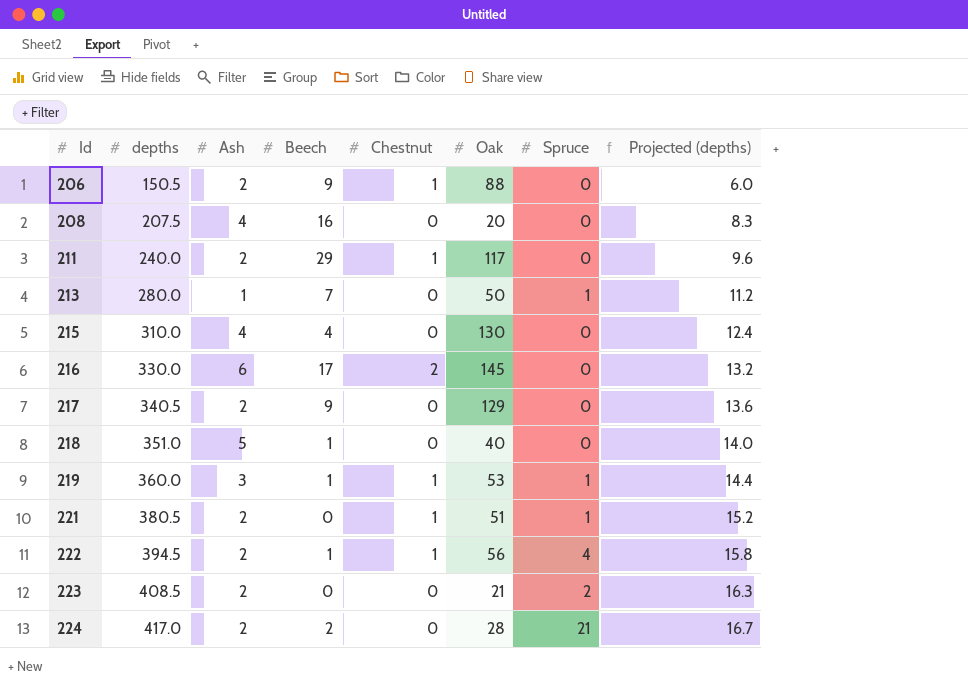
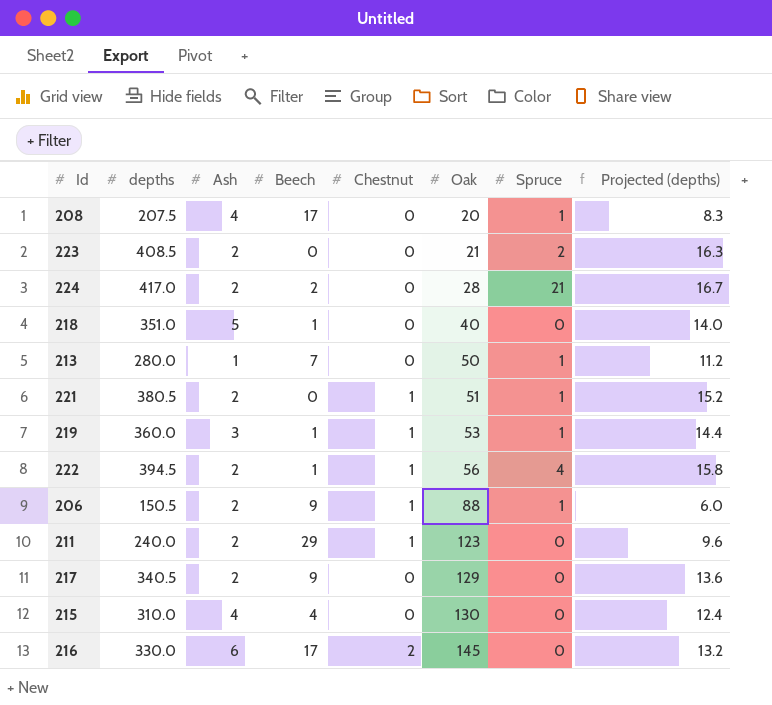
row order: Id ascending -> Oak ascending
208 | Beech: 16 -> 17
208 | Spruce: 0 -> 1
206 | Spruce: 0 -> 1
211 | Oak: 117 -> 123

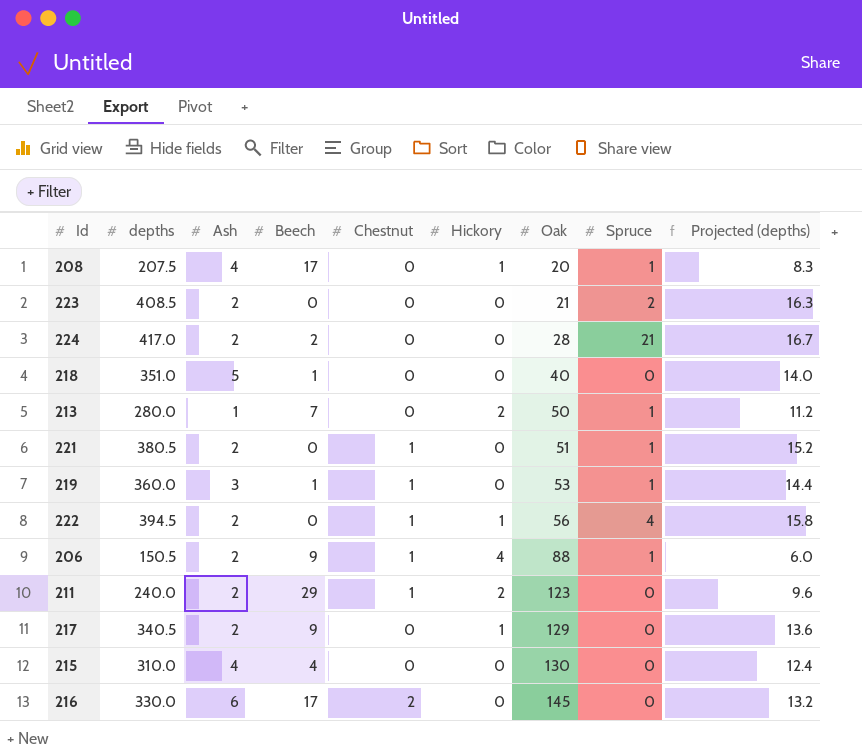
column Hickory | position: none -> 6
222 | Beech: 1 -> 0

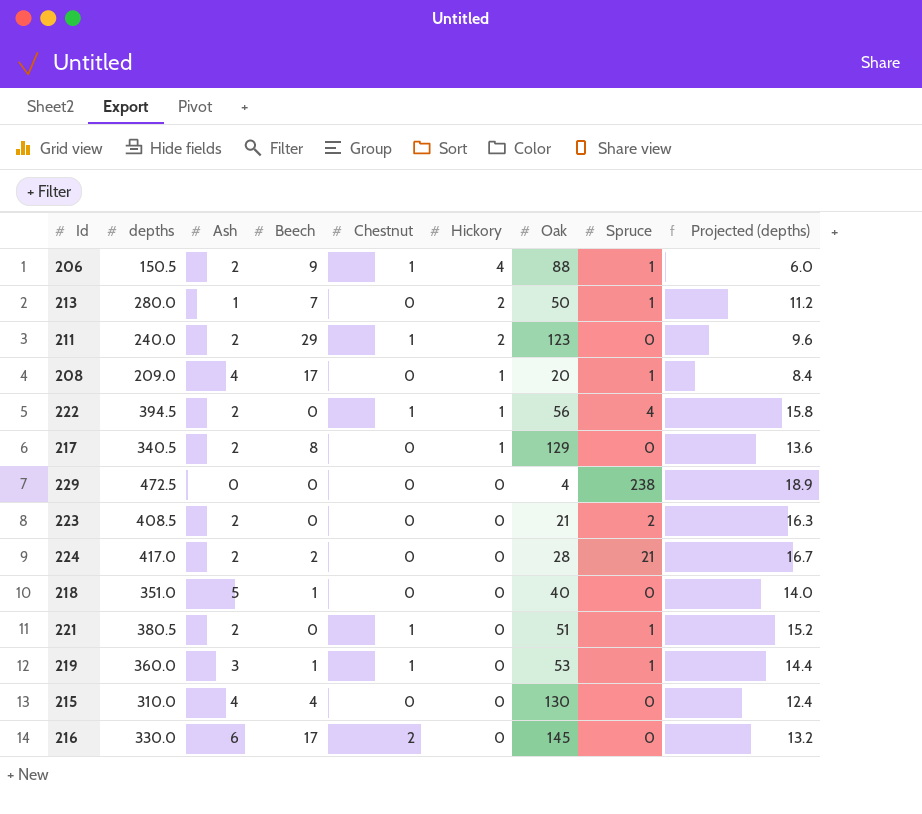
row order: Oak ascending -> Hickory descending
208 | depths: 207.5 -> 209.0
208 | Projected (depths): 8.3 -> 8.4
217 | Beech: 9 -> 8
row 229: none -> 472.5 | 0 | 0 | 0 | 0 | 4 | 238 | 18.9

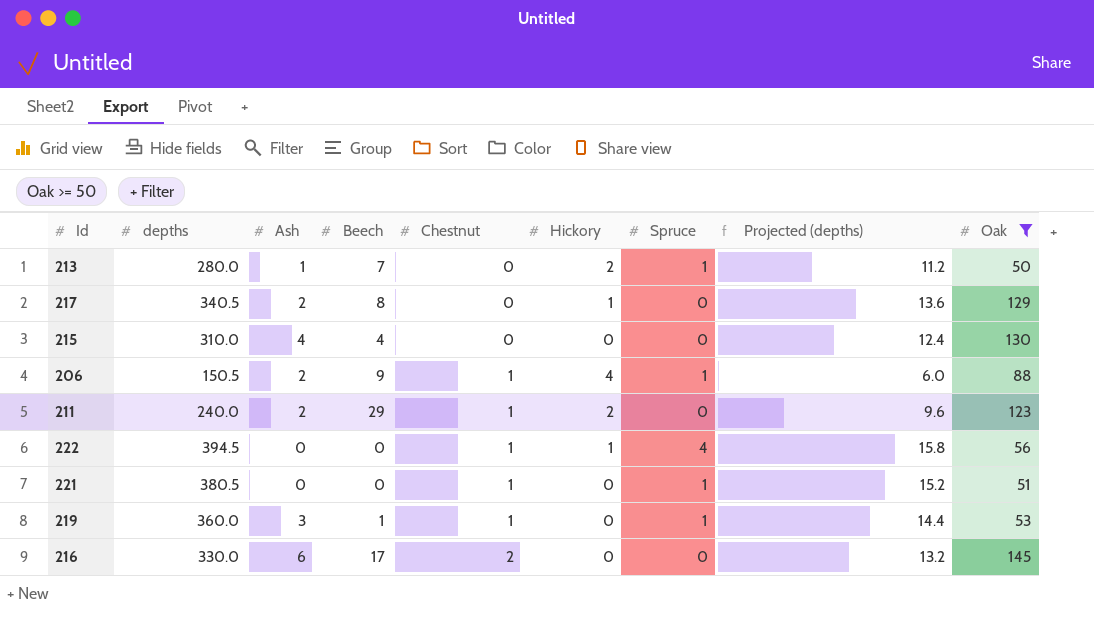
filter: none -> Oak >= 50
row order: Hickory descending -> Chestnut ascending
column Oak | position: 7 -> 9
222 | Ash: 2 -> 0
221 | Ash: 2 -> 0

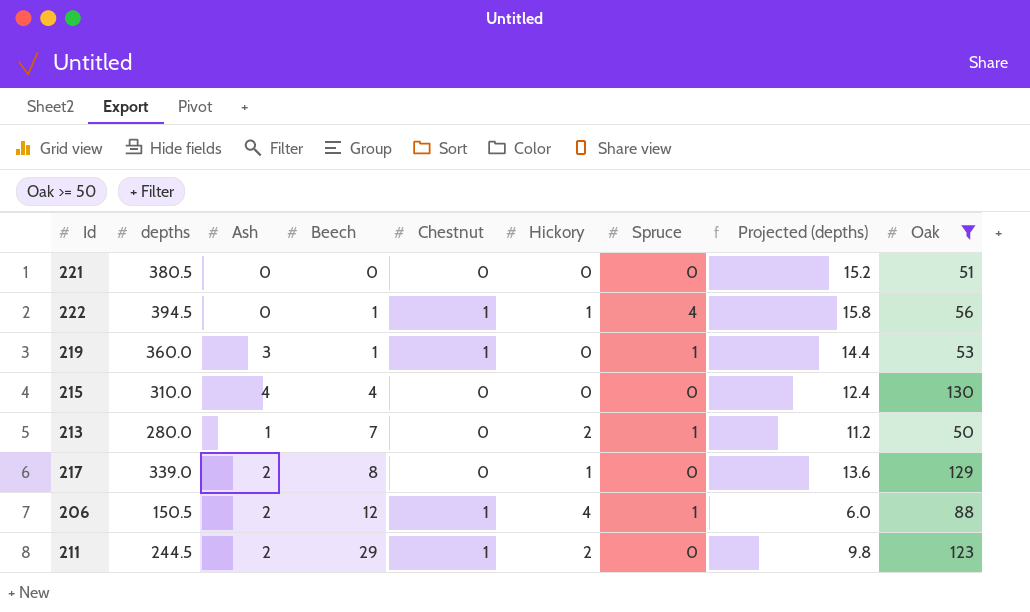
row order: Chestnut ascending -> Beech ascending
row 216: 330.0 | 6 | 17 | 2 | 0 | 0 | 13.2 | 145 -> none
221 | Chestnut: 1 -> 0
221 | Spruce: 1 -> 0
222 | Beech: 0 -> 1
217 | depths: 340.5 -> 339.0
206 | Beech: 9 -> 12
211 | depths: 240.0 -> 244.5
211 | Projected (depths): 9.6 -> 9.8

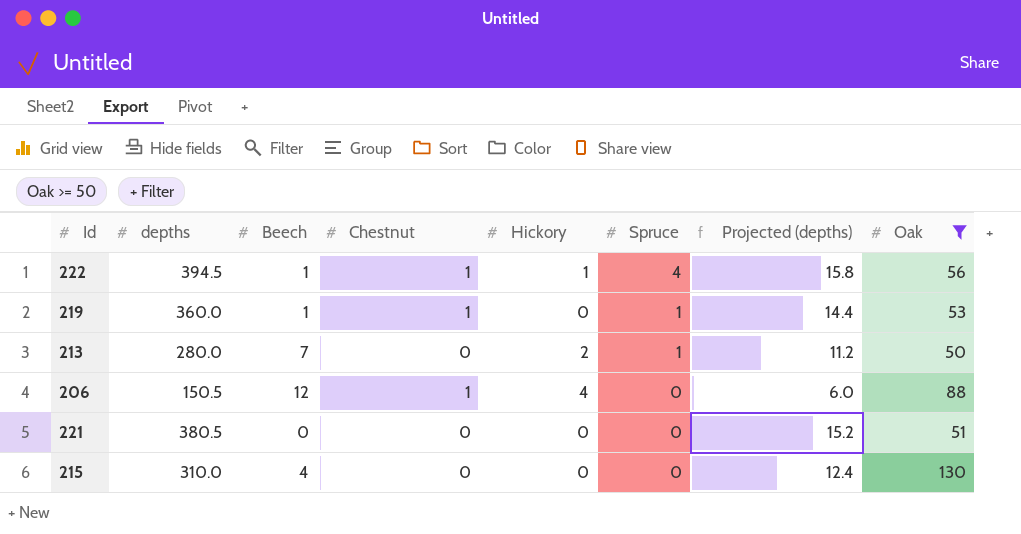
row order: Beech ascending -> Spruce descending
column Ash | position: 3 -> none
row 217: 339.0 | 2 | 8 | 0 | 1 | 0 | 13.6 | 129 -> none
row 211: 244.5 | 2 | 29 | 1 | 2 | 0 | 9.8 | 123 -> none
206 | Spruce: 1 -> 0

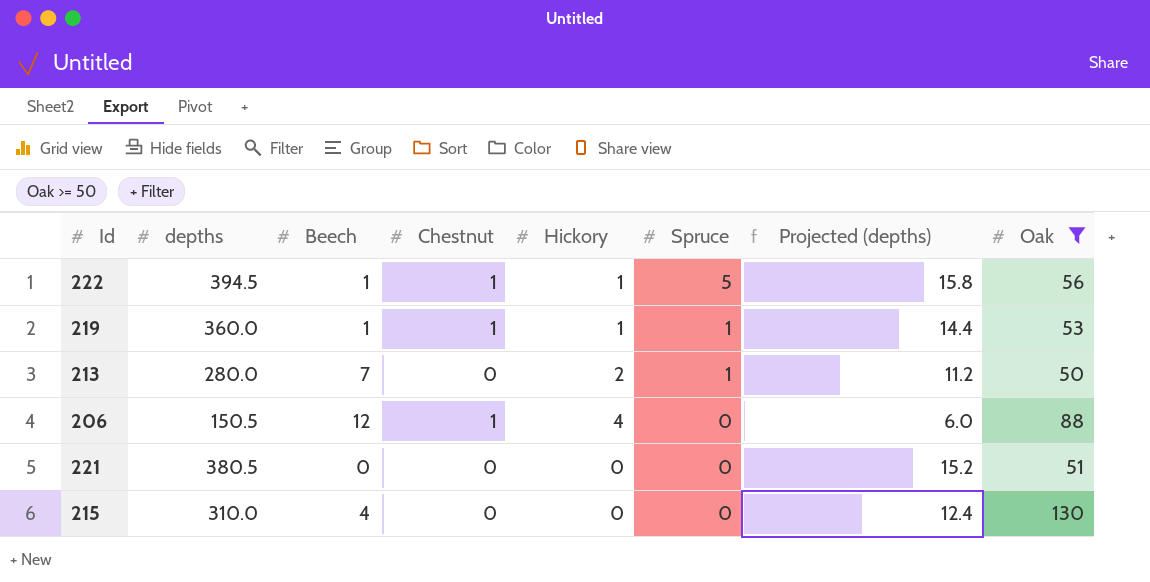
222 | Spruce: 4 -> 5
219 | Hickory: 0 -> 1

